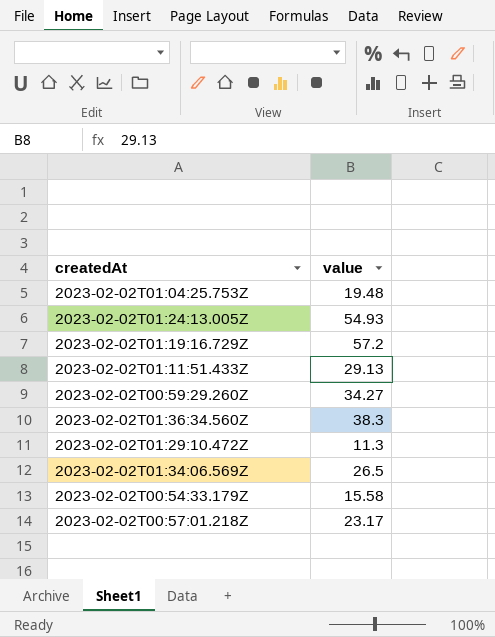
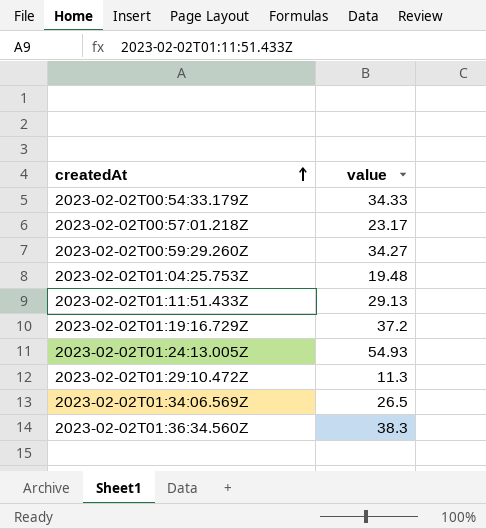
row order: none -> createdAt ascending
2023-02-02T00:54:33.179Z | value: 15.58 -> 34.33
2023-02-02T01:19:16.729Z | value: 57.2 -> 37.2

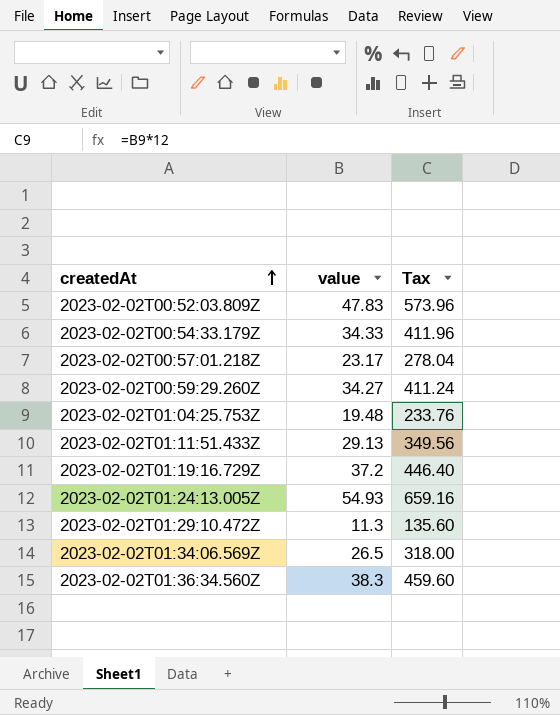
column Tax | formula: none -> [value] * 12
row 2023-02-02T00:52:03.809Z: none -> 47.83 | 573.96

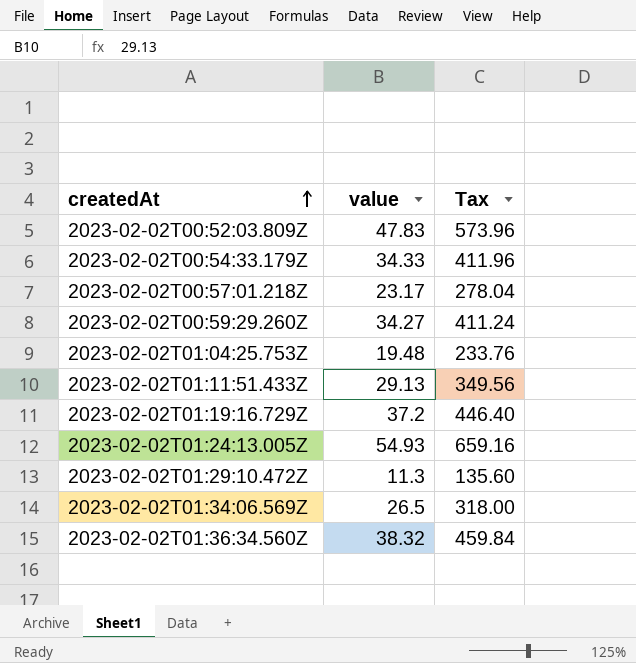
2023-02-02T01:36:34.560Z | value: 38.3 -> 38.32
2023-02-02T01:36:34.560Z | Tax: 459.60 -> 459.84

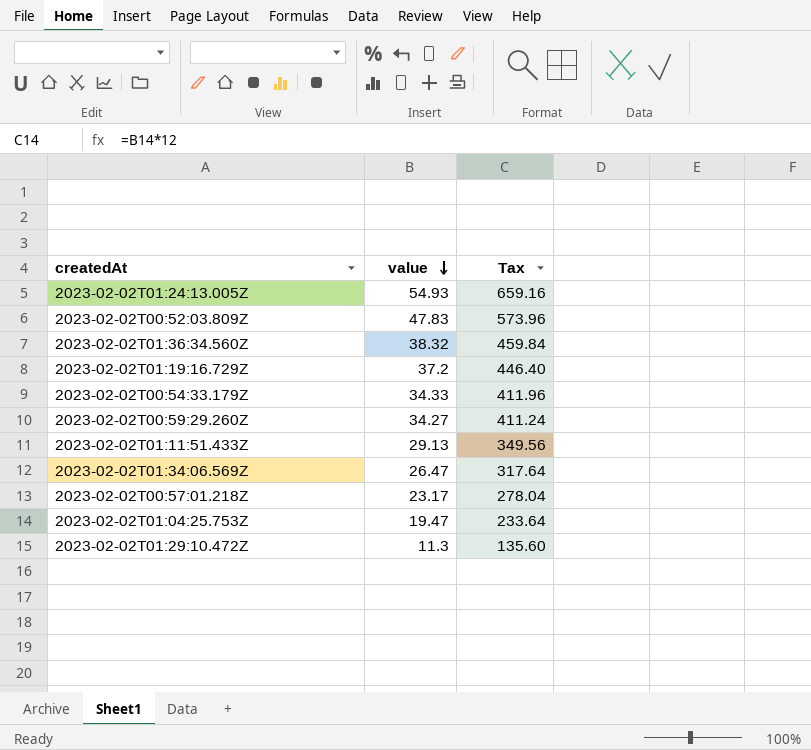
row order: createdAt ascending -> value descending
2023-02-02T01:34:06.569Z | value: 26.5 -> 26.47
2023-02-02T01:34:06.569Z | Tax: 318.00 -> 317.64
2023-02-02T01:04:25.753Z | value: 19.48 -> 19.47
2023-02-02T01:04:25.753Z | Tax: 233.76 -> 233.64

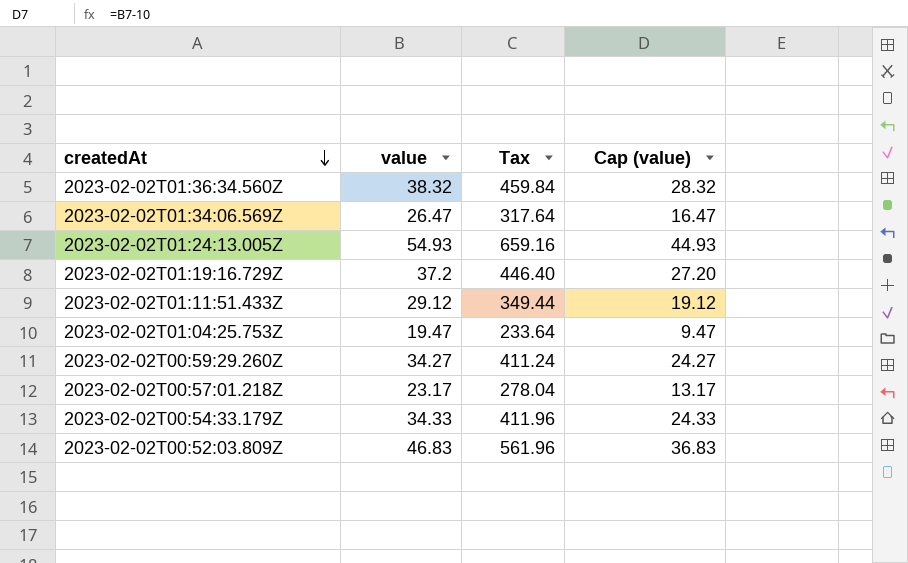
row order: value descending -> createdAt descending
column Cap (value) | formula: none -> [value] - 10
row 2023-02-02T01:29:10.472Z: 11.3 | 135.60 -> none
2023-02-02T01:11:51.433Z | value: 29.13 -> 29.12
2023-02-02T01:11:51.433Z | Tax: 349.56 -> 349.44
2023-02-02T00:52:03.809Z | value: 47.83 -> 46.83
2023-02-02T00:52:03.809Z | Tax: 573.96 -> 561.96

